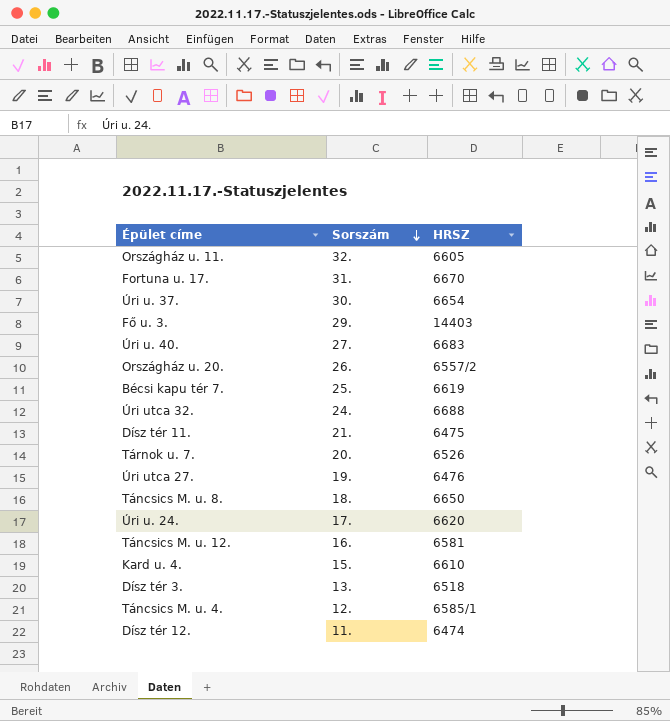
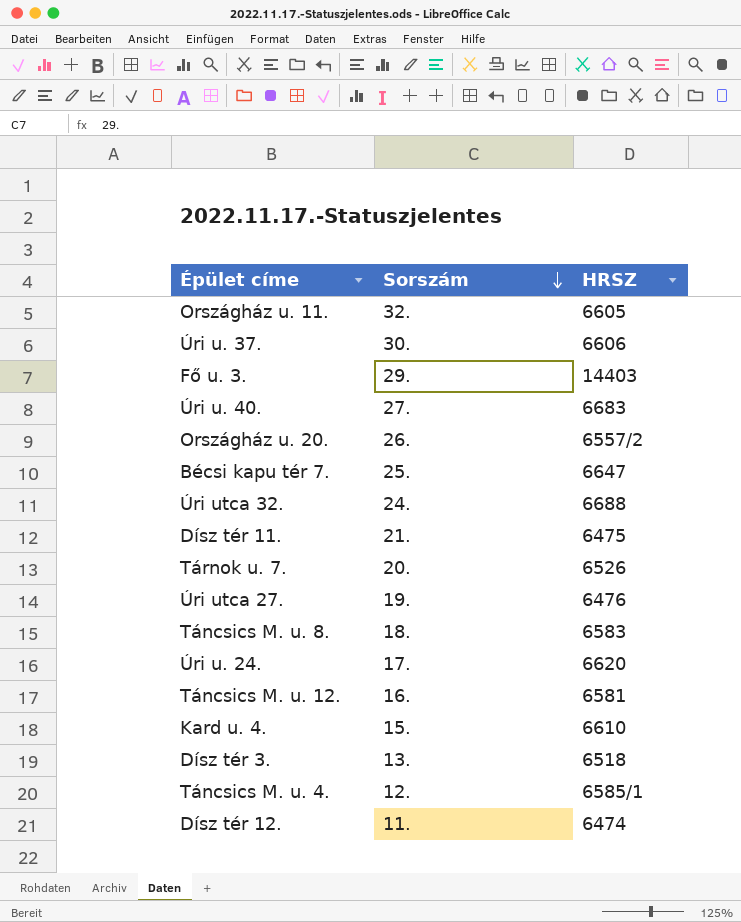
row Fortuna u. 17.: 31. | 6670 -> none
Úri u. 37. | HRSZ: 6654 -> 6606
Bécsi kapu tér 7. | HRSZ: 6619 -> 6647
Táncsics M. u. 8. | HRSZ: 6650 -> 6583

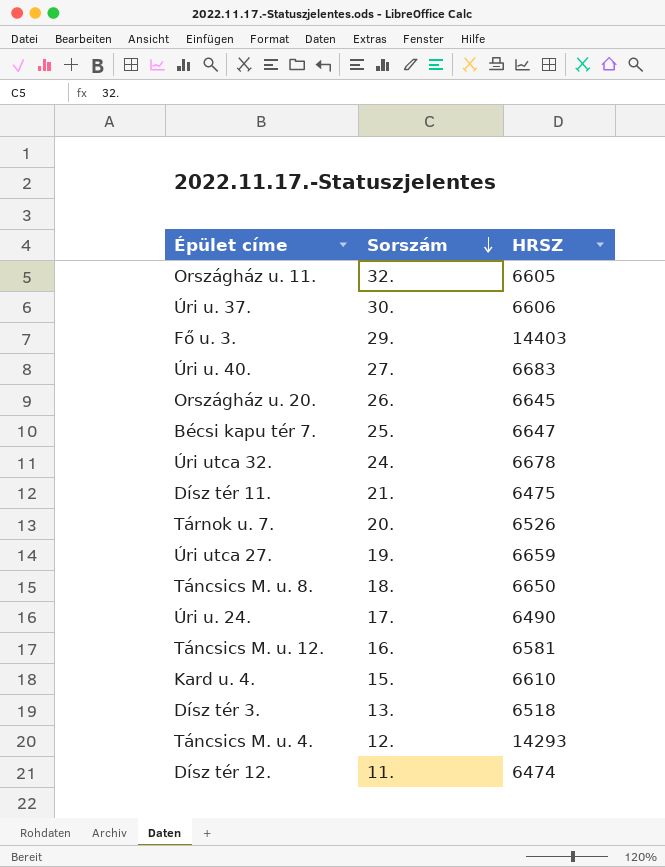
Országház u. 20. | HRSZ: 6557/2 -> 6645
Úri utca 32. | HRSZ: 6688 -> 6678
Úri utca 27. | HRSZ: 6476 -> 6659
Táncsics M. u. 8. | HRSZ: 6583 -> 6650
Úri u. 24. | HRSZ: 6620 -> 6490
Táncsics M. u. 4. | HRSZ: 6585/1 -> 14293

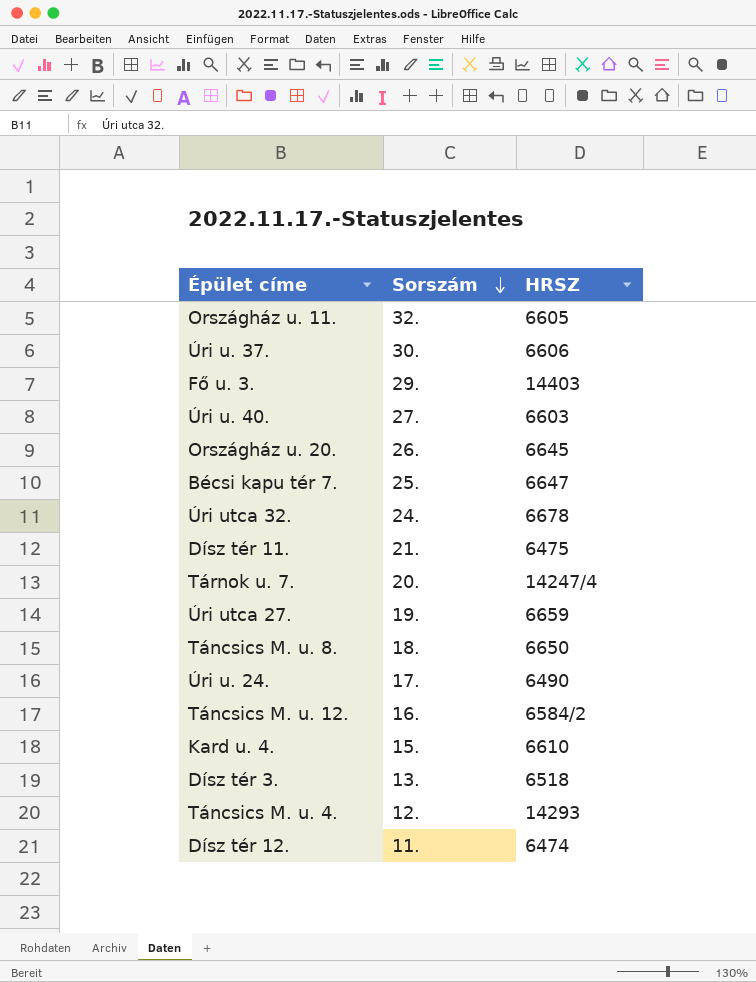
Úri u. 40. | HRSZ: 6683 -> 6603
Tárnok u. 7. | HRSZ: 6526 -> 14247/4
Táncsics M. u. 12. | HRSZ: 6581 -> 6584/2

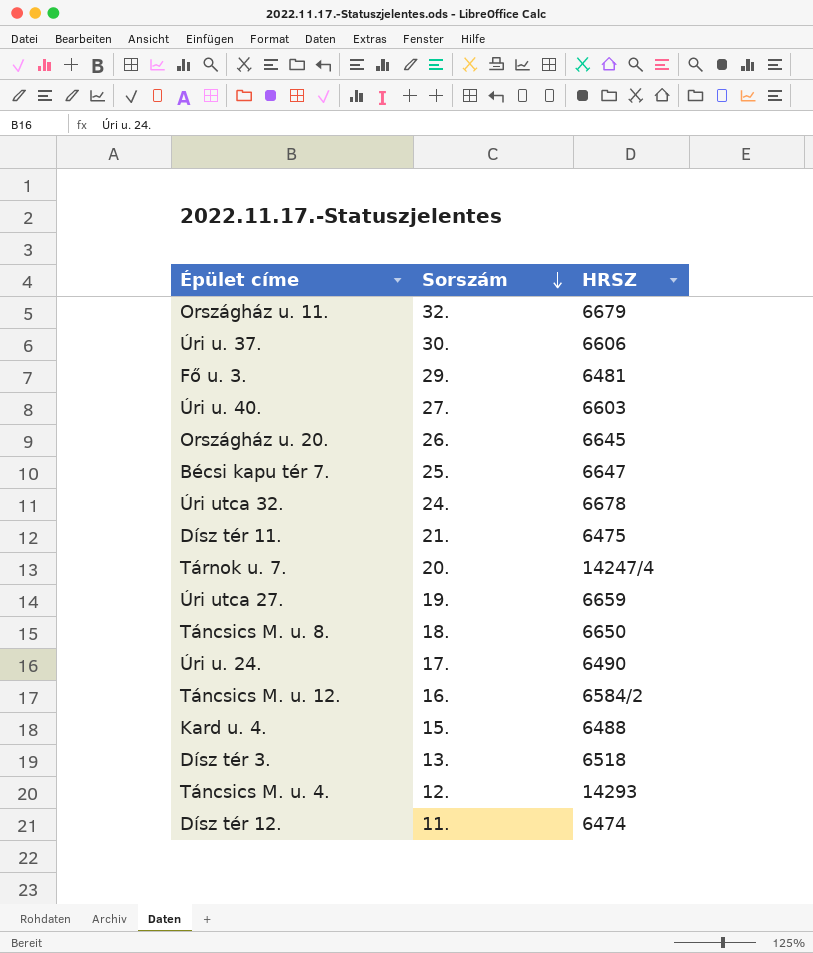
Országház u. 11. | HRSZ: 6605 -> 6679
Fő u. 3. | HRSZ: 14403 -> 6481
Kard u. 4. | HRSZ: 6610 -> 6488

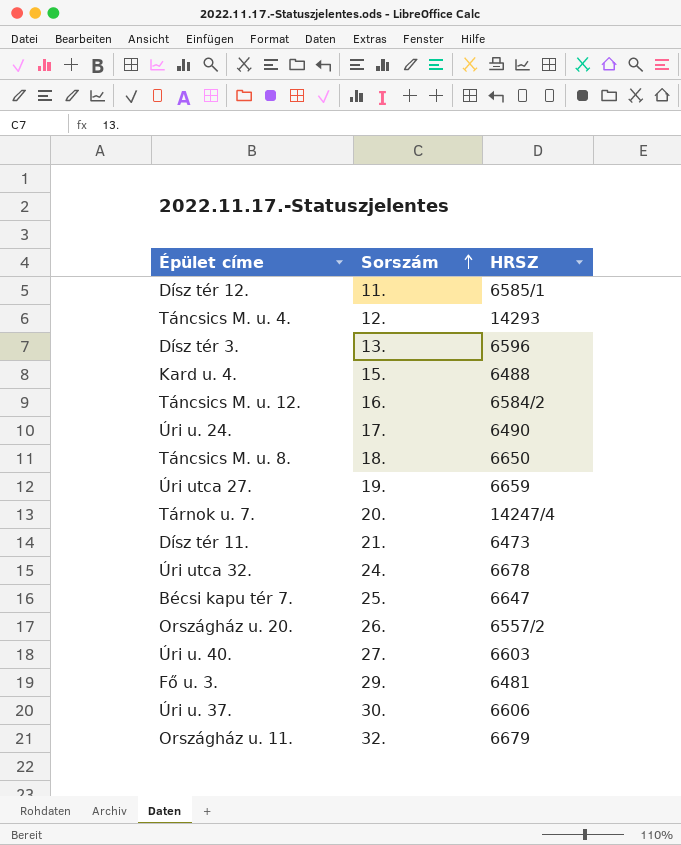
row order: Sorszám descending -> Sorszám ascending
Dísz tér 12. | HRSZ: 6474 -> 6585/1
Dísz tér 3. | HRSZ: 6518 -> 6596
Dísz tér 11. | HRSZ: 6475 -> 6473
Országház u. 20. | HRSZ: 6645 -> 6557/2

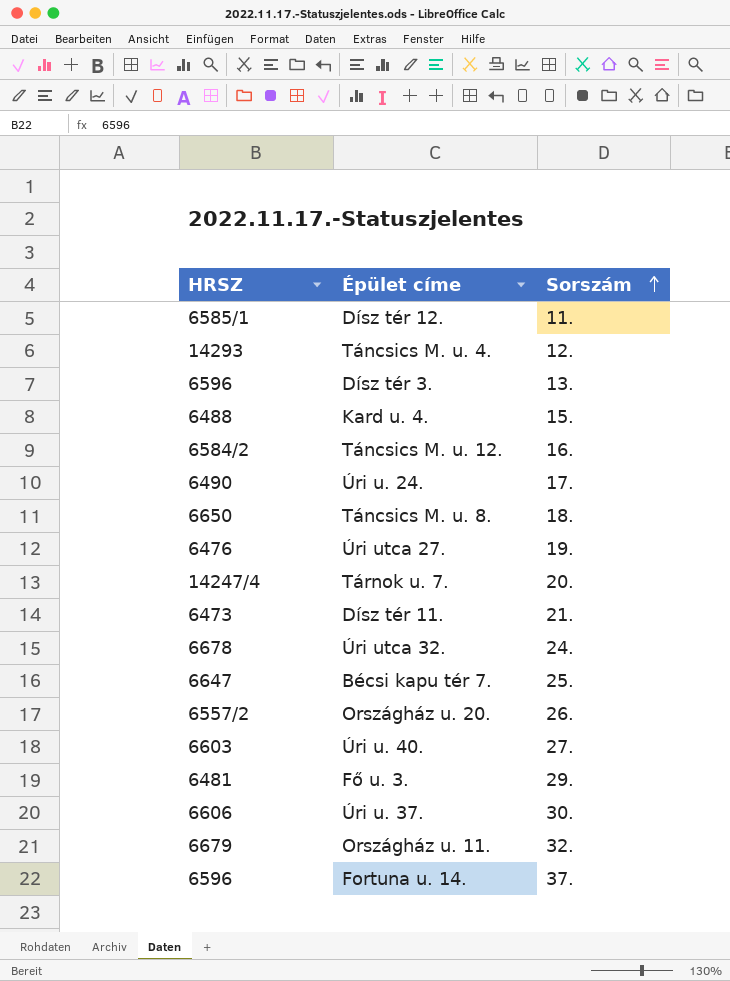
column HRSZ | position: 3 -> 1
Úri utca 27. | HRSZ: 6659 -> 6476
row Fortuna u. 14.: none -> 6596 | 37.

